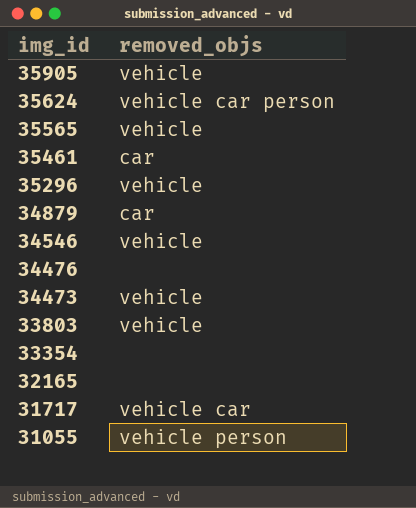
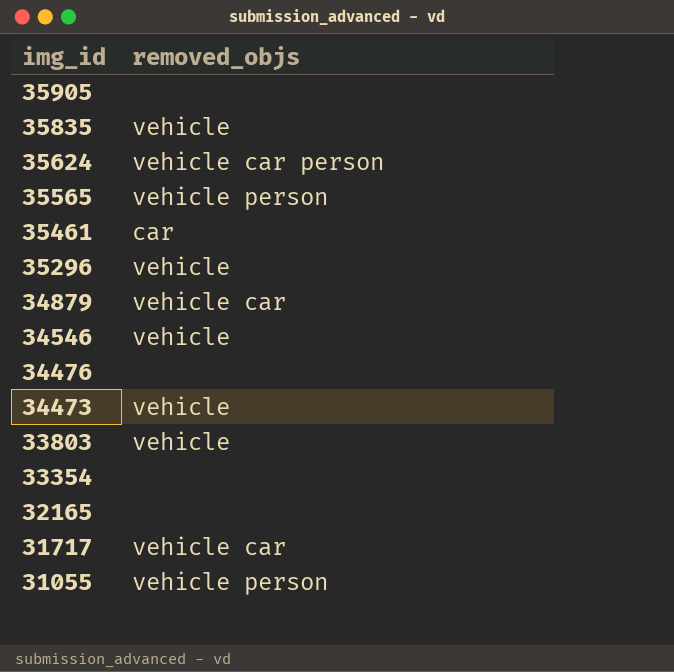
35905 | removed_objs: vehicle -> none
row 35835: none -> vehicle
35565 | removed_objs: vehicle -> vehicle person
34879 | removed_objs: car -> vehicle car

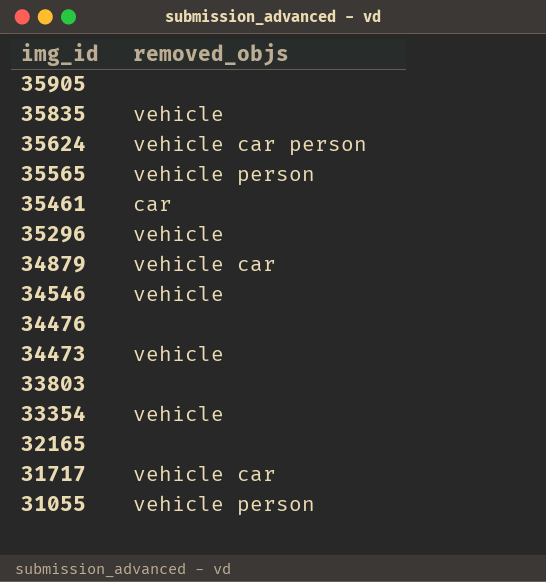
33803 | removed_objs: vehicle -> none
33354 | removed_objs: none -> vehicle

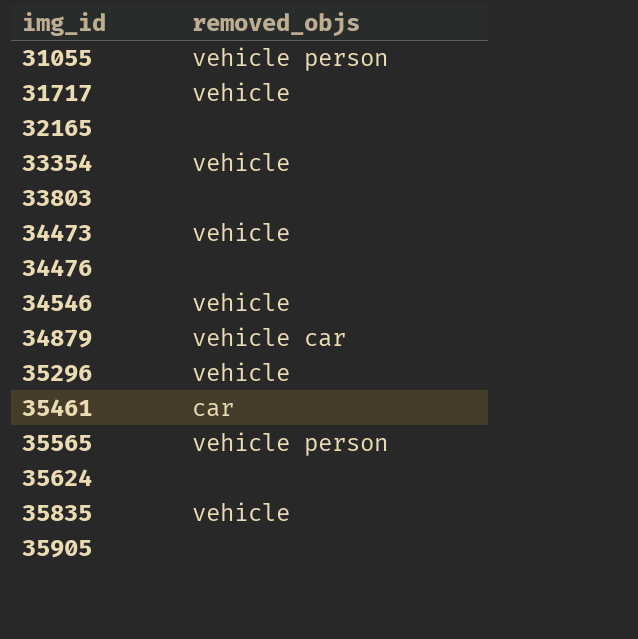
row order: img_id descending -> img_id ascending
31717 | removed_objs: vehicle car -> vehicle
35624 | removed_objs: vehicle car person -> none

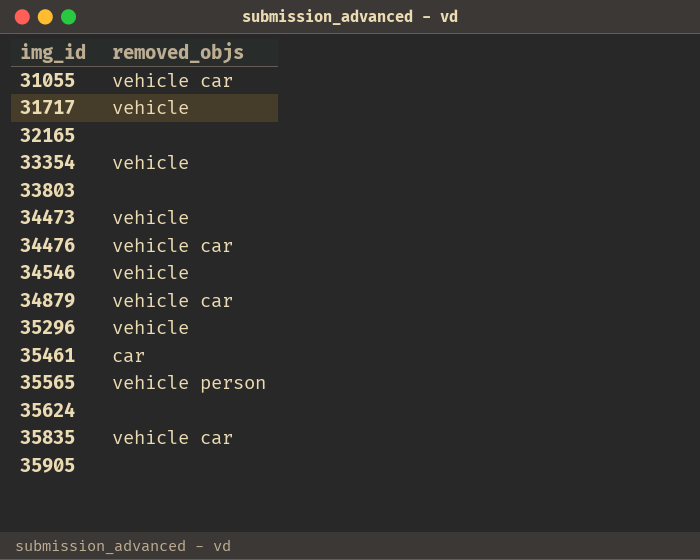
31055 | removed_objs: vehicle person -> vehicle car
34476 | removed_objs: none -> vehicle car
35835 | removed_objs: vehicle -> vehicle car

